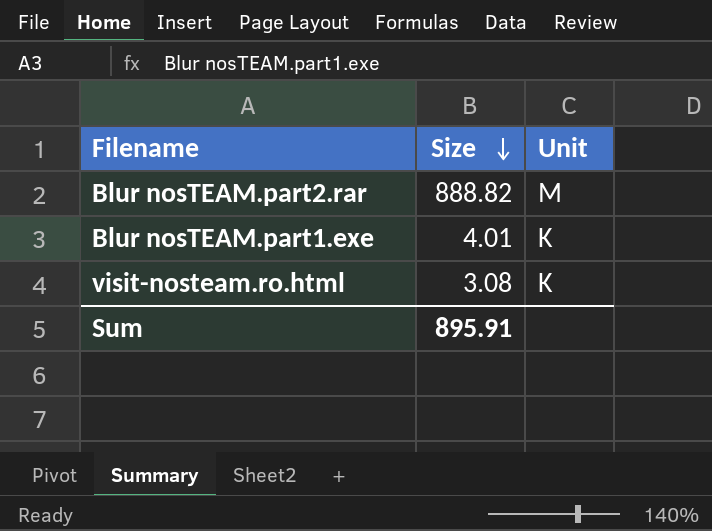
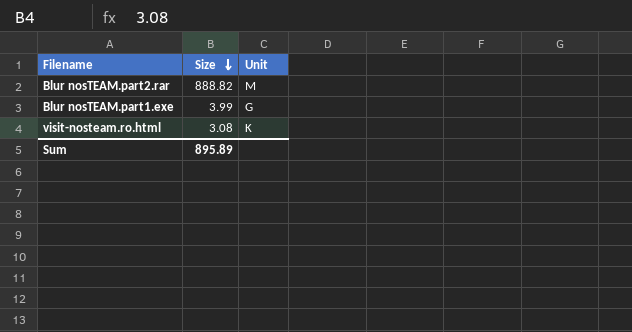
Blur nosTEAM.part1.exe | Size: 4.01 -> 3.99
Blur nosTEAM.part1.exe | Unit: K -> G
Sum | Size: 895.91 -> 895.89

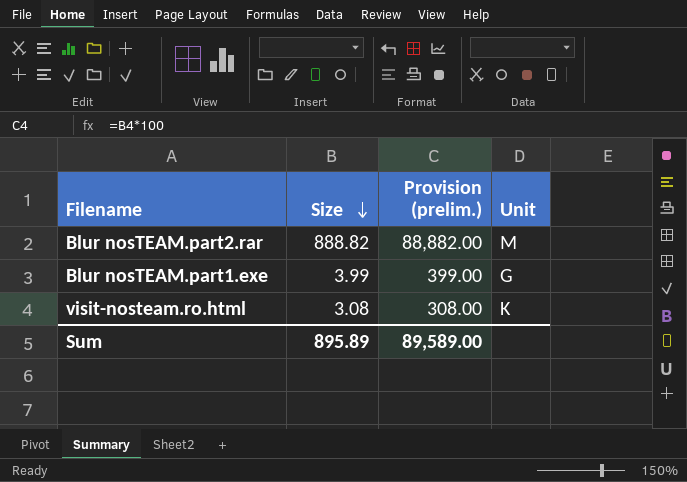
column Provision (prelim.) | formula: none -> [Size] * 100

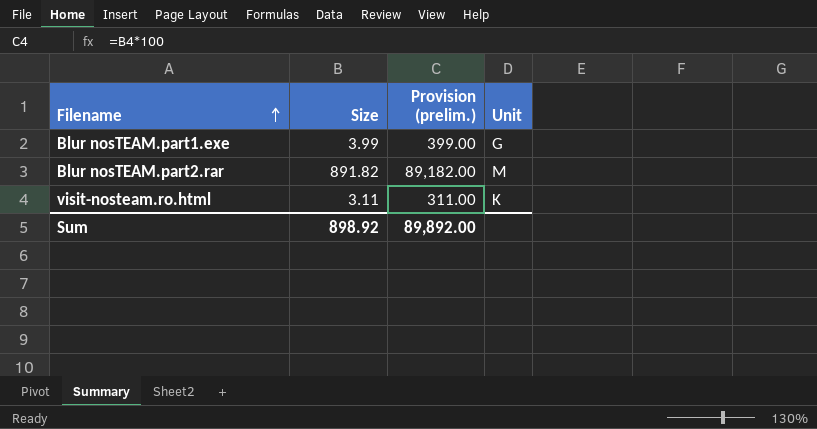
row order: Size descending -> Filename ascending
Blur nosTEAM.part2.rar | Size: 888.82 -> 891.82
Blur nosTEAM.part2.rar | Provision (prelim.): 88,882.00 -> 89,182.00
visit-nosteam.ro.html | Size: 3.08 -> 3.11
visit-nosteam.ro.html | Provision (prelim.): 308.00 -> 311.00
Sum | Size: 895.89 -> 898.92
Sum | Provision (prelim.): 89,589.00 -> 89,892.00

